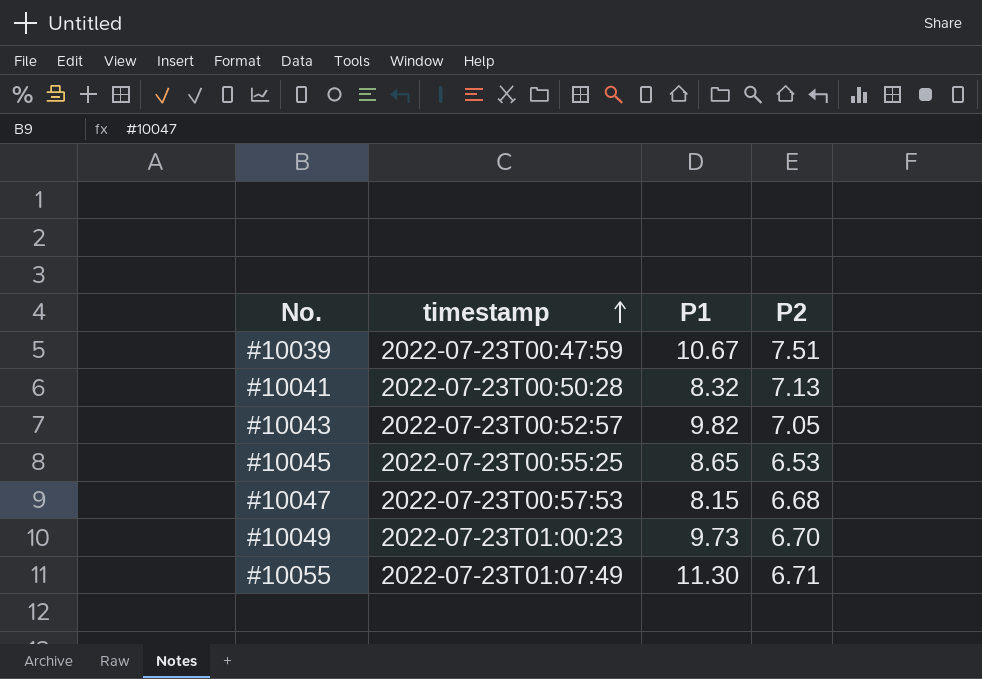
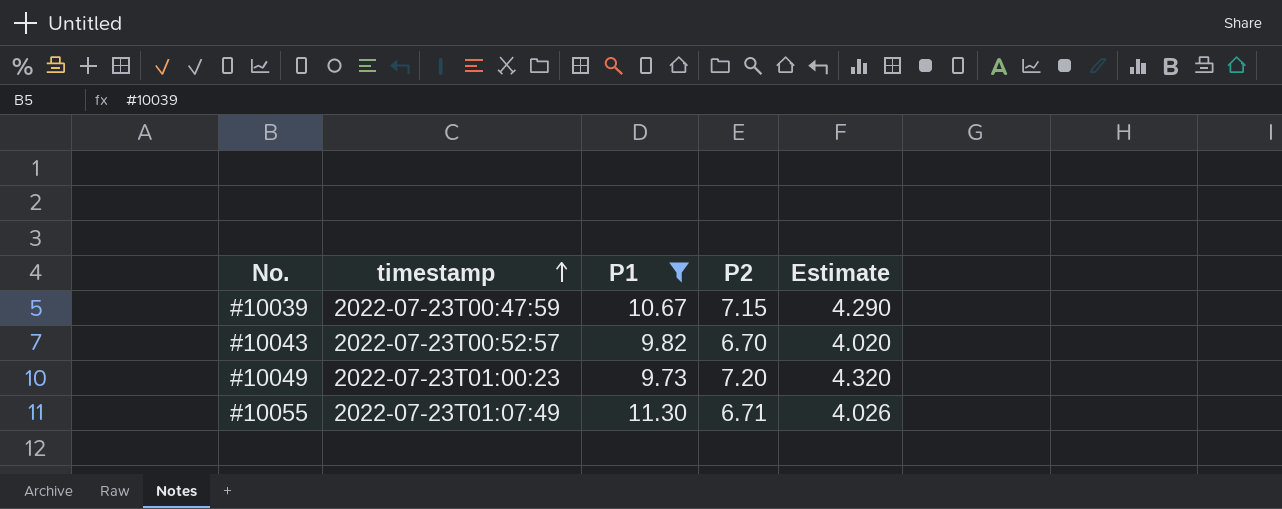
filter: none -> P1 >= 9.73
column Estimate | formula: none -> [P2] * 0.6
#10039 | P2: 7.51 -> 7.15
#10043 | P2: 7.05 -> 6.70
#10049 | P2: 6.70 -> 7.20

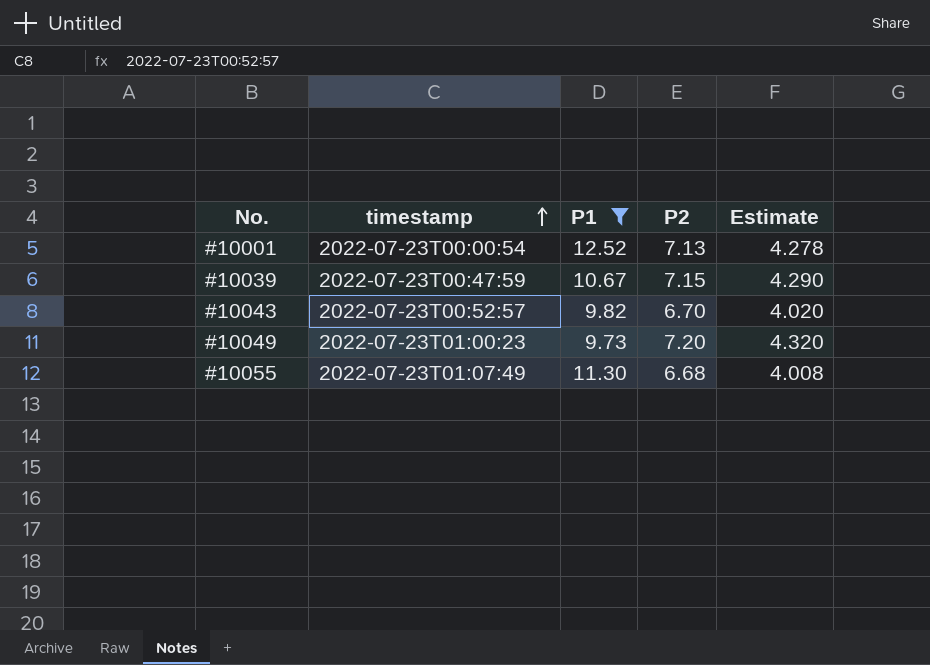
row #10001: none -> 2022-07-23T00:00:54 | 12.52 | 7.13 | 4.278
#10055 | P2: 6.71 -> 6.68
#10055 | Estimate: 4.026 -> 4.008

